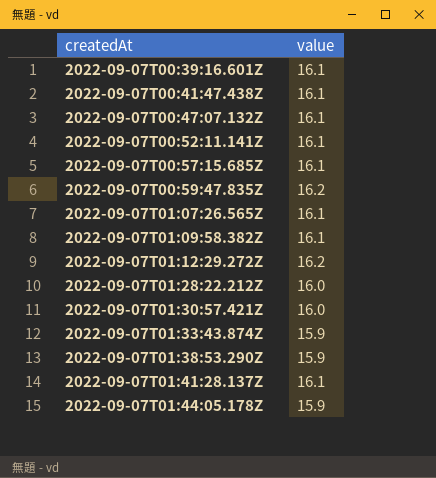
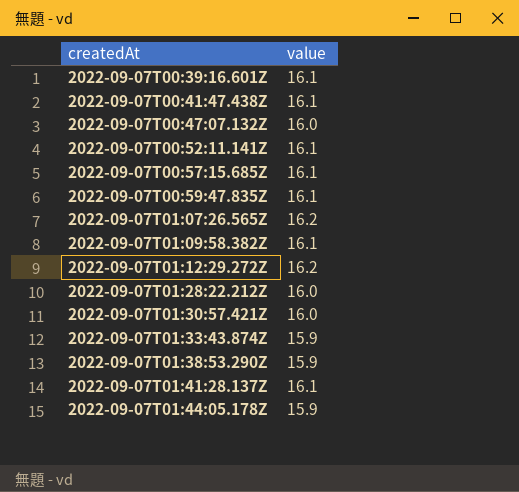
2022-09-07T00:47:07.132Z | value: 16.1 -> 16.0
2022-09-07T00:59:47.835Z | value: 16.2 -> 16.1
2022-09-07T01:07:26.565Z | value: 16.1 -> 16.2

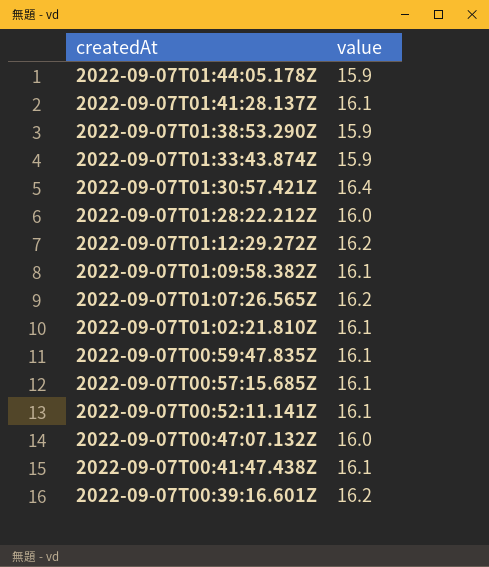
row order: createdAt ascending -> createdAt descending
2022-09-07T01:30:57.421Z | value: 16.0 -> 16.4
row 2022-09-07T01:02:21.810Z: none -> 16.1
2022-09-07T00:39:16.601Z | value: 16.1 -> 16.2

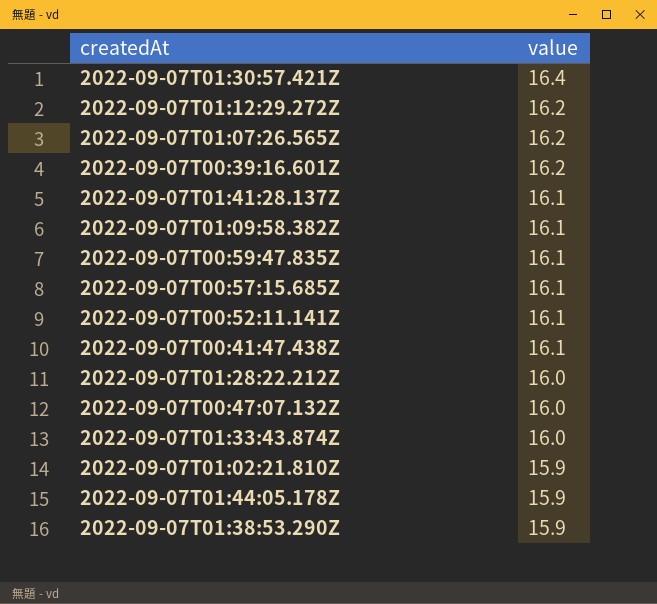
row order: createdAt descending -> value descending
2022-09-07T01:33:43.874Z | value: 15.9 -> 16.0
2022-09-07T01:02:21.810Z | value: 16.1 -> 15.9

